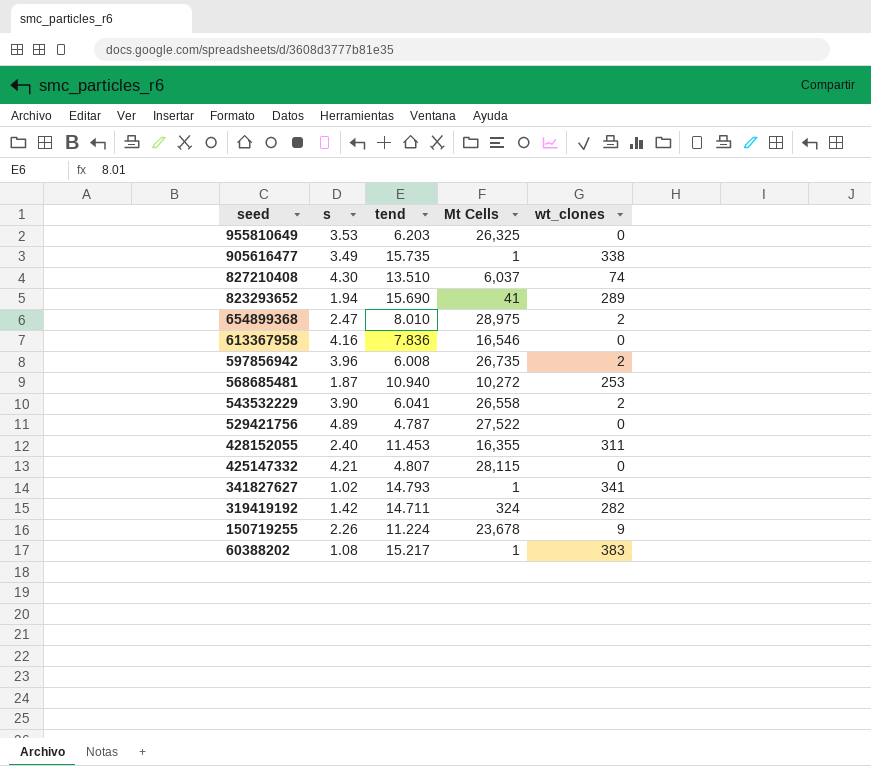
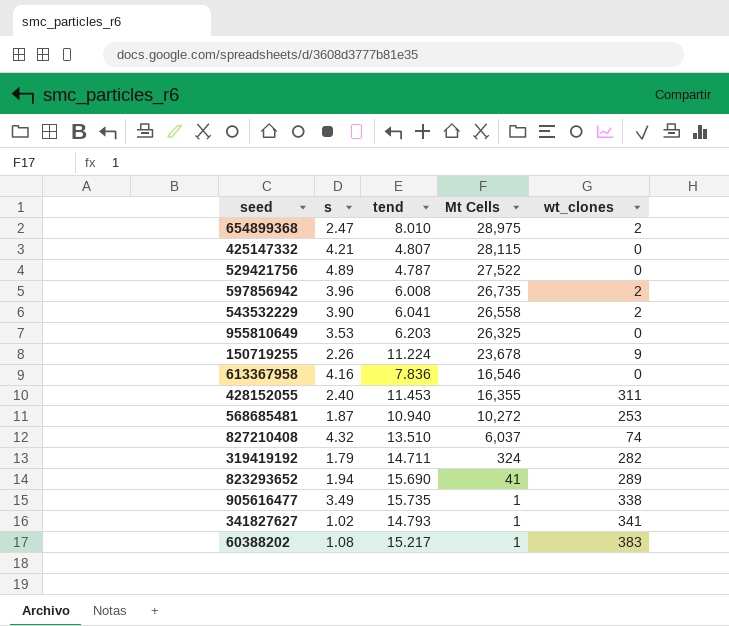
row order: seed descending -> Mt Cells descending
827210408 | s: 4.30 -> 4.32
319419192 | s: 1.42 -> 1.79

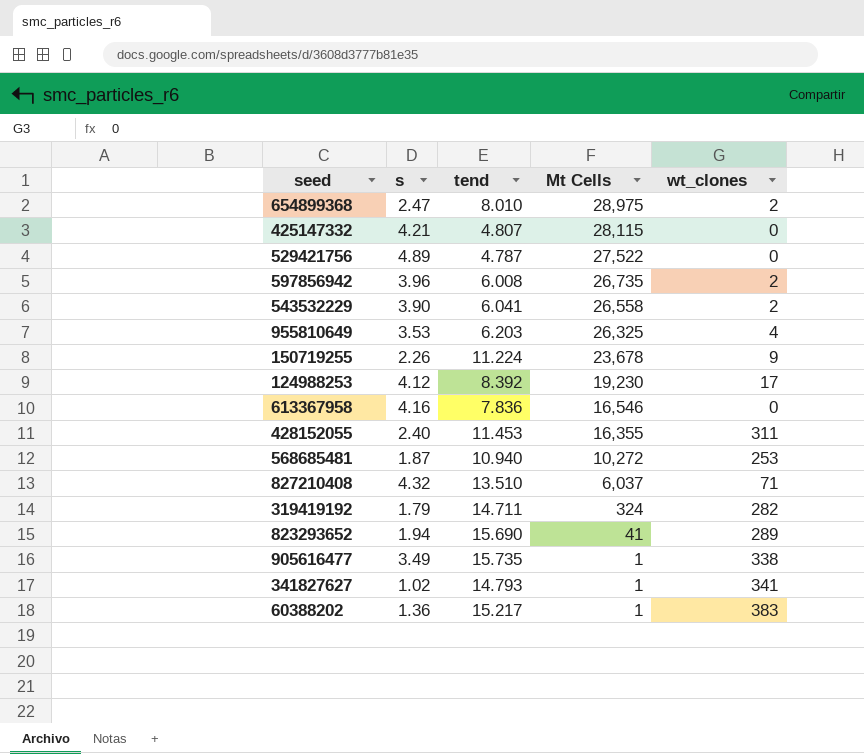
955810649 | wt_clones: 0 -> 4
row 124988253: none -> 4.12 | 8.392 | 19,230 | 17
827210408 | wt_clones: 74 -> 71
60388202 | s: 1.08 -> 1.36

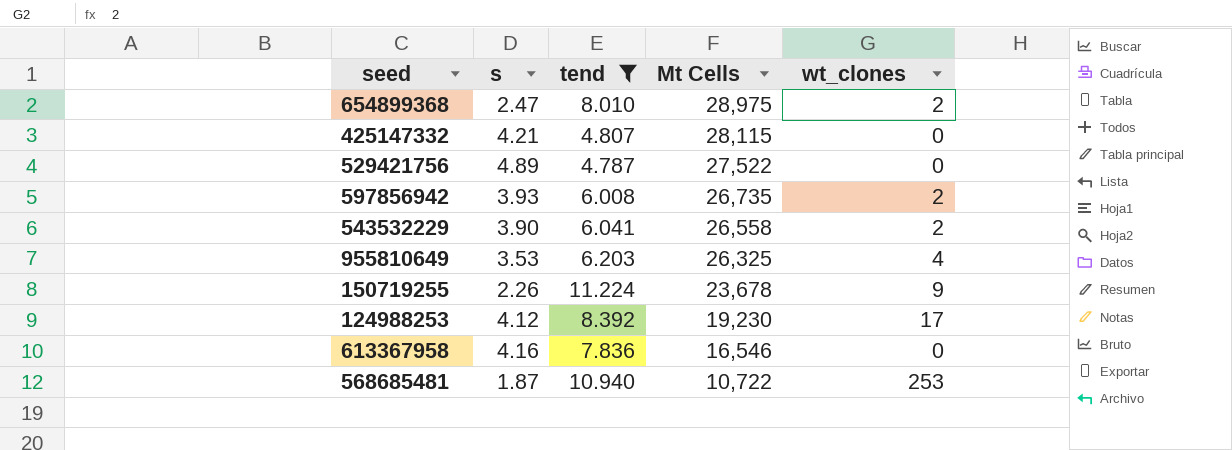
filter: none -> tend <= 11.224
597856942 | s: 3.96 -> 3.93
568685481 | Mt Cells: 10,272 -> 10,722

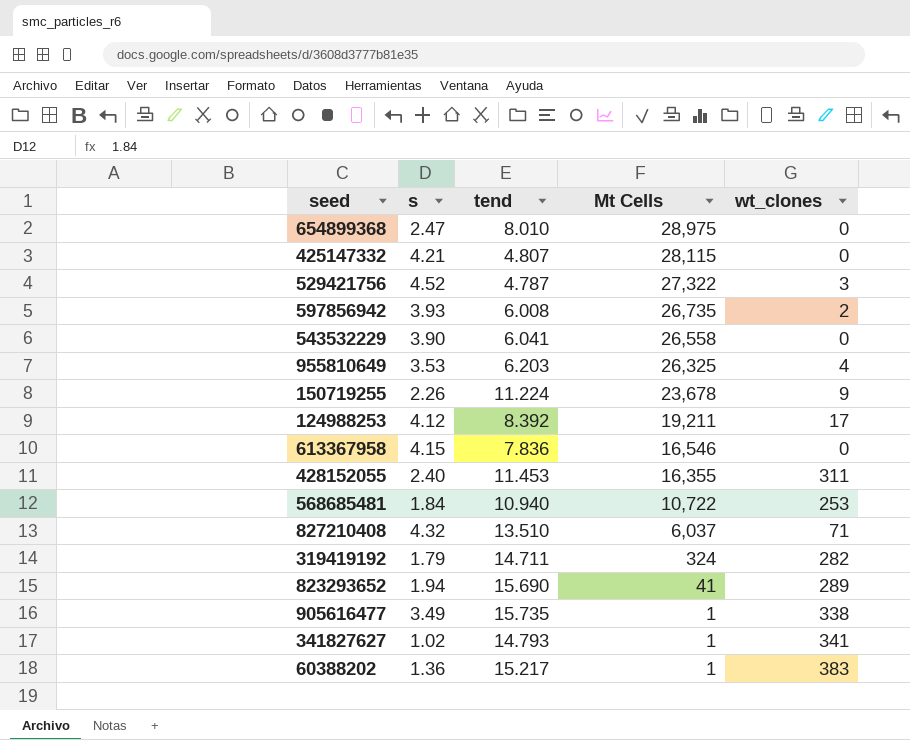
filter: tend <= 11.224 -> none
654899368 | wt_clones: 2 -> 0
529421756 | s: 4.89 -> 4.52
529421756 | Mt Cells: 27,522 -> 27,322
529421756 | wt_clones: 0 -> 3
543532229 | wt_clones: 2 -> 0
124988253 | Mt Cells: 19,230 -> 19,211
613367958 | s: 4.16 -> 4.15
568685481 | s: 1.87 -> 1.84

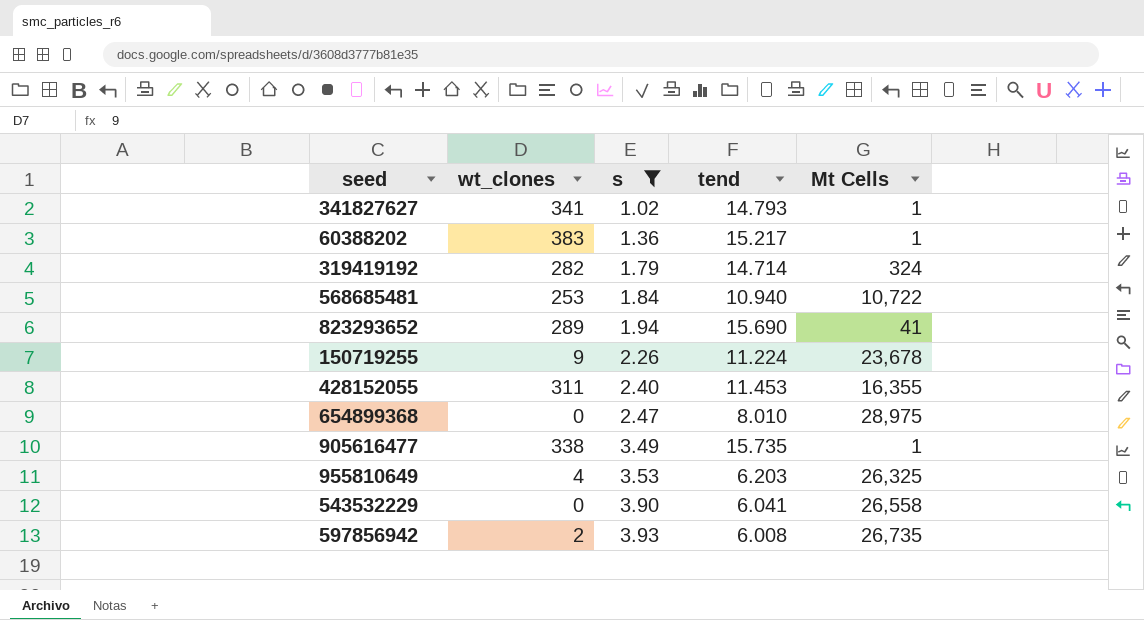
filter: none -> s <= 3.93
row order: Mt Cells descending -> s ascending
column wt_clones | position: 5 -> 2
319419192 | tend: 14.711 -> 14.714

